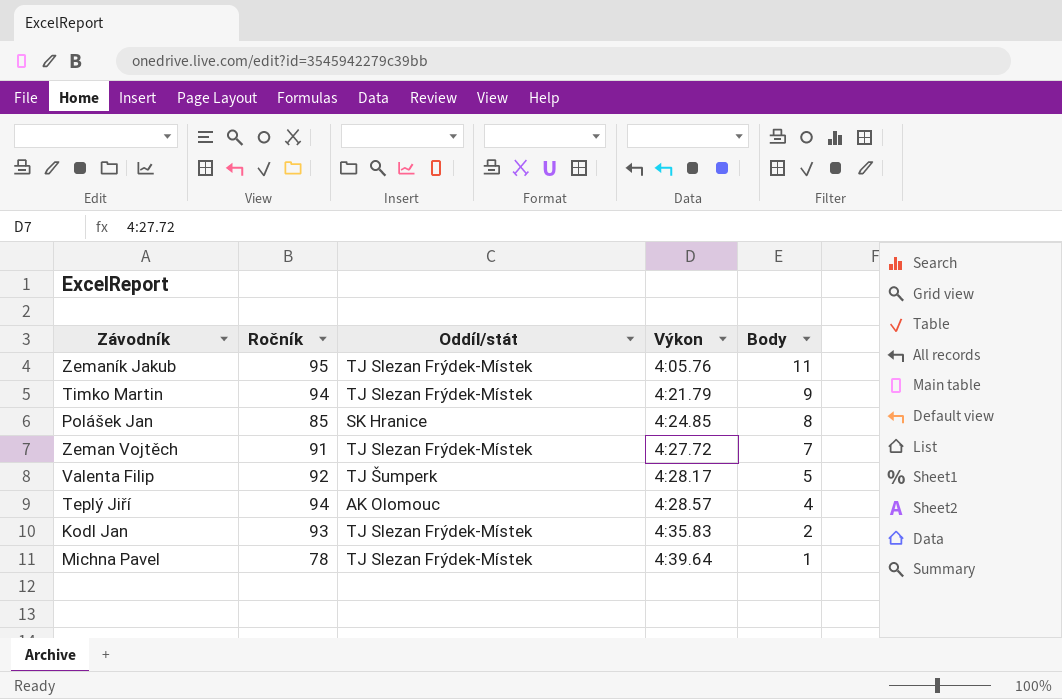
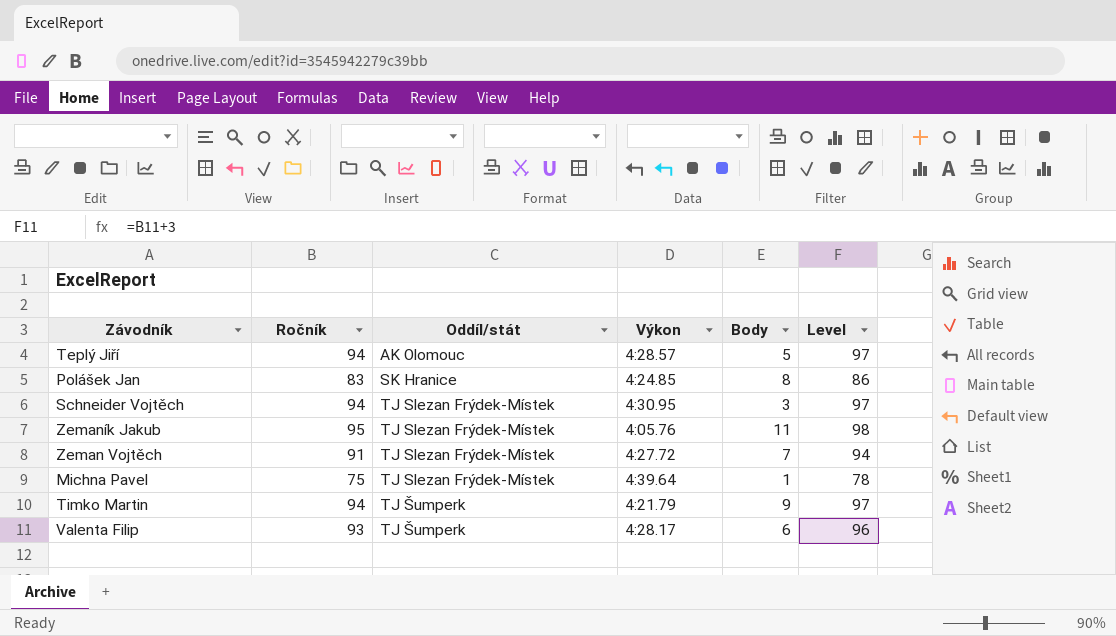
row order: Výkon ascending -> Oddíl/stát ascending
column Level | formula: none -> [Ročník] + 3
row Kodl Jan: 93 | TJ Slezan Frýdek-Místek | 4:35.83 | 2 -> none
Teplý Jiří | Body: 4 -> 5
Polášek Jan | Ročník: 85 -> 83
row Schneider Vojtěch: none -> 94 | TJ Slezan Frýdek-Místek | 4:30.95 | 3 | 97
Michna Pavel | Ročník: 78 -> 75
Timko Martin | Oddíl/stát: TJ Slezan Frýdek-Místek -> TJ Šumperk
Valenta Filip | Ročník: 92 -> 93
Valenta Filip | Body: 5 -> 6

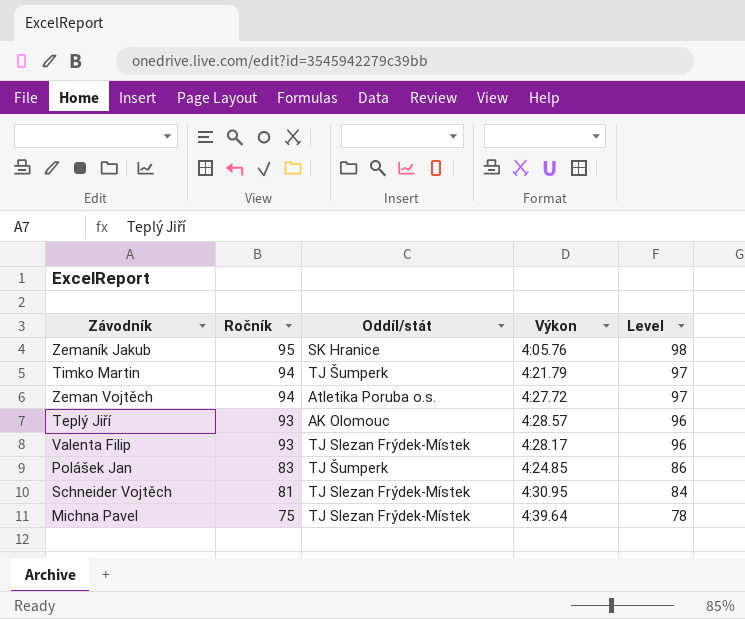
row order: Oddíl/stát ascending -> Ročník descending
column Body | position: 5 -> none
Zemaník Jakub | Oddíl/stát: TJ Slezan Frýdek-Místek -> SK Hranice
Zeman Vojtěch | Ročník: 91 -> 94
Zeman Vojtěch | Oddíl/stát: TJ Slezan Frýdek-Místek -> Atletika Poruba o.s.
Zeman Vojtěch | Level: 94 -> 97
Teplý Jiří | Ročník: 94 -> 93
Teplý Jiří | Level: 97 -> 96
Valenta Filip | Oddíl/stát: TJ Šumperk -> TJ Slezan Frýdek-Místek
Polášek Jan | Oddíl/stát: SK Hranice -> TJ Šumperk
Schneider Vojtěch | Ročník: 94 -> 81
Schneider Vojtěch | Level: 97 -> 84

